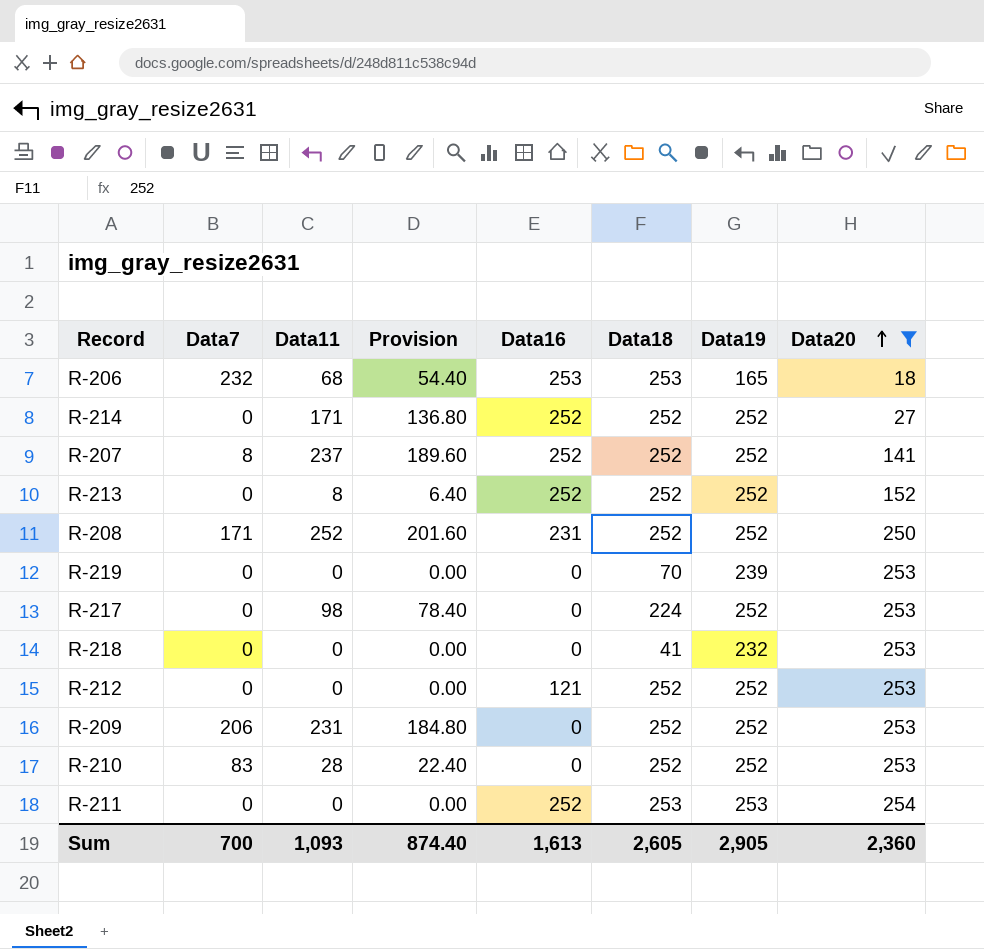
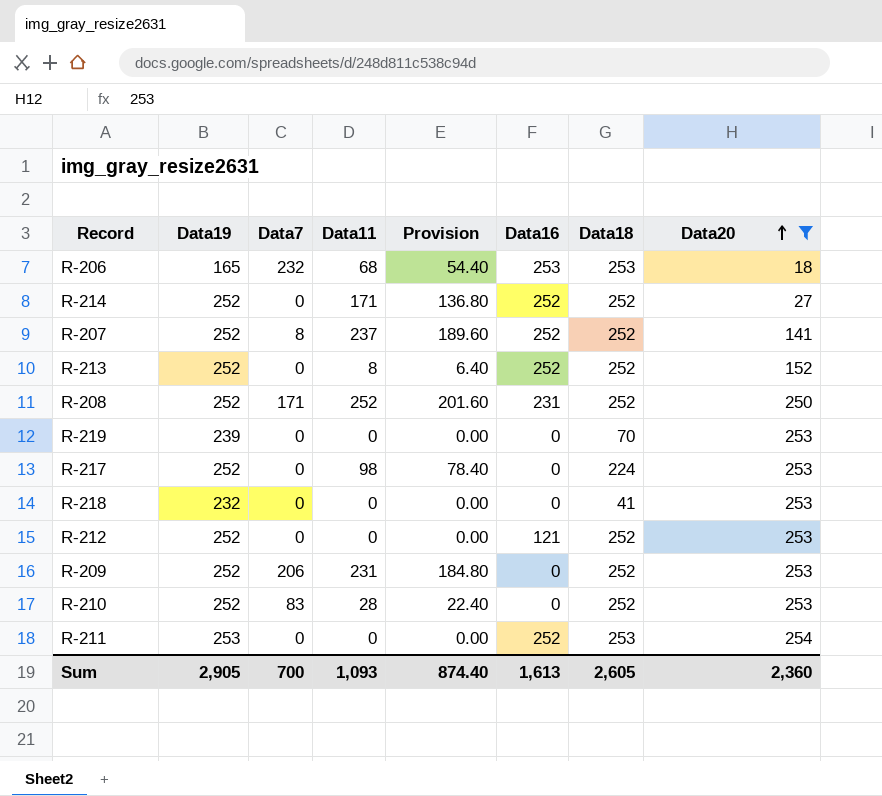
column Data19 | position: 7 -> 2

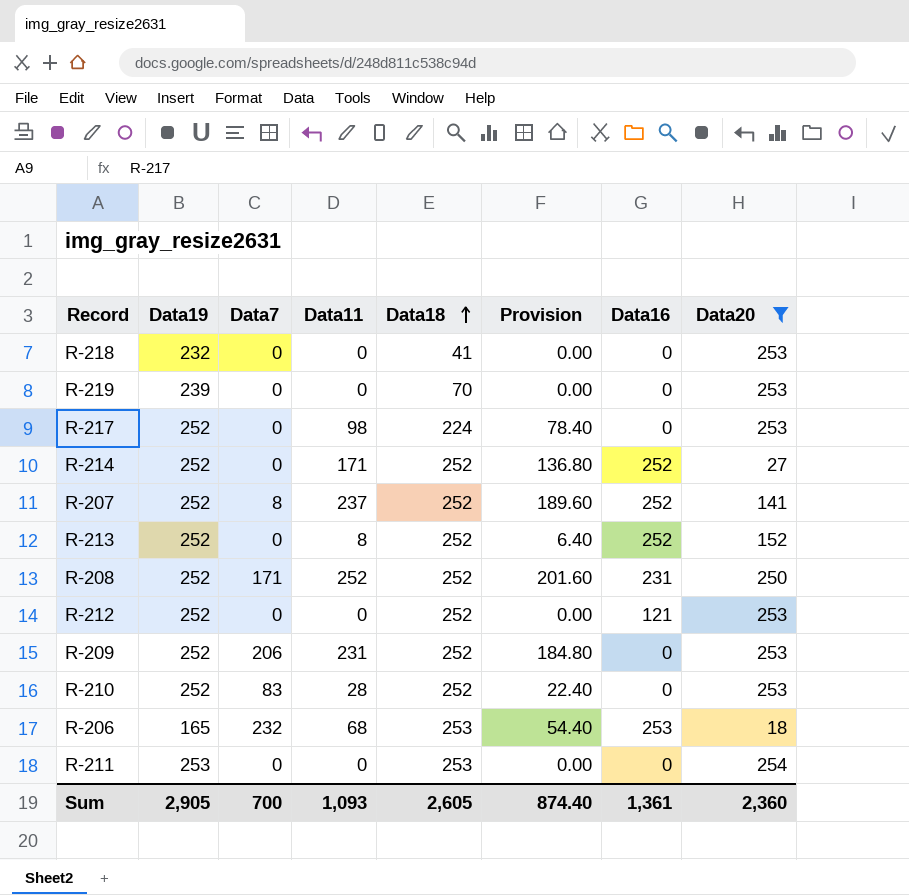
row order: Data20 ascending -> Data18 ascending
column Data18 | position: 7 -> 5
R-211 | Data16: 252 -> 0
Sum | Data16: 1,613 -> 1,361

